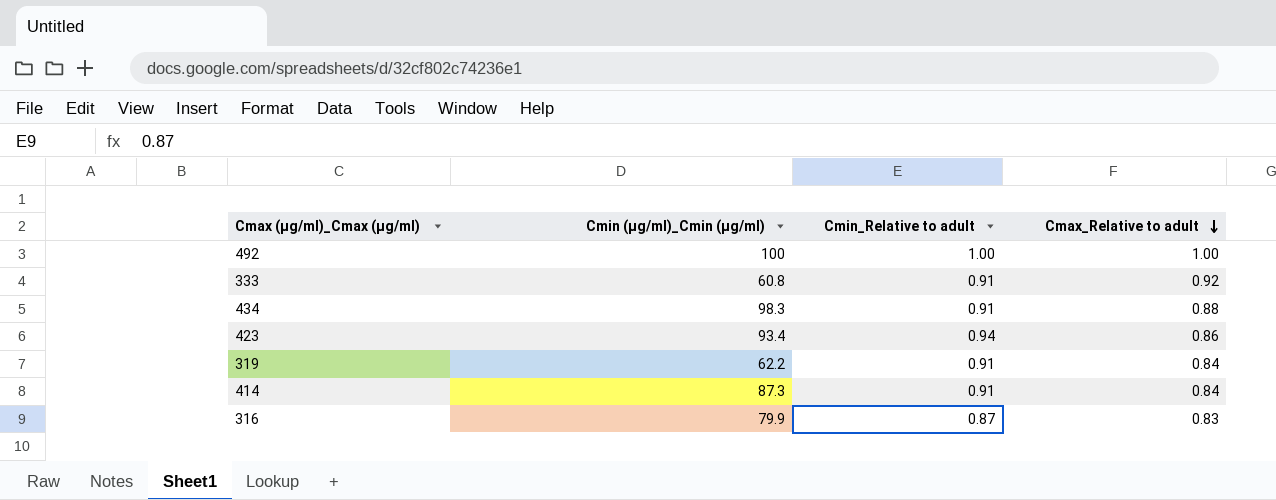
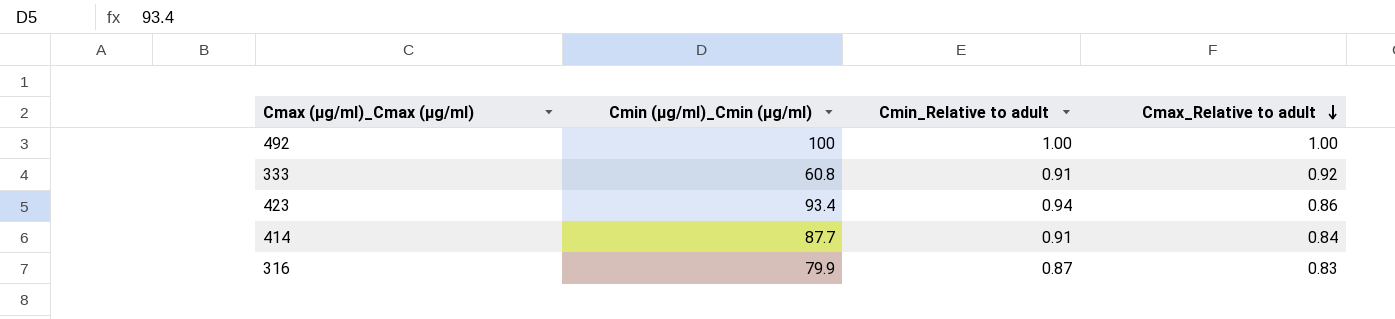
row 434: 98.3 | 0.91 | 0.88 -> none
row 319: 62.2 | 0.91 | 0.84 -> none
414 | Cmin (μg/ml)_Cmin (μg/ml): 87.3 -> 87.7

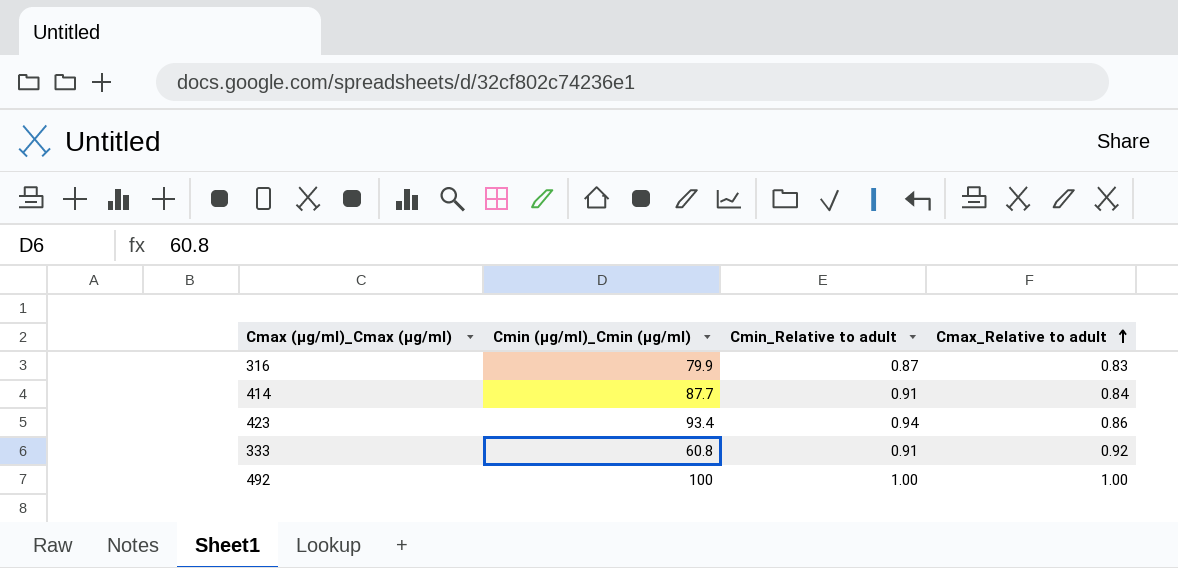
row order: Cmax_Relative to adult descending -> Cmax_Relative to adult ascending

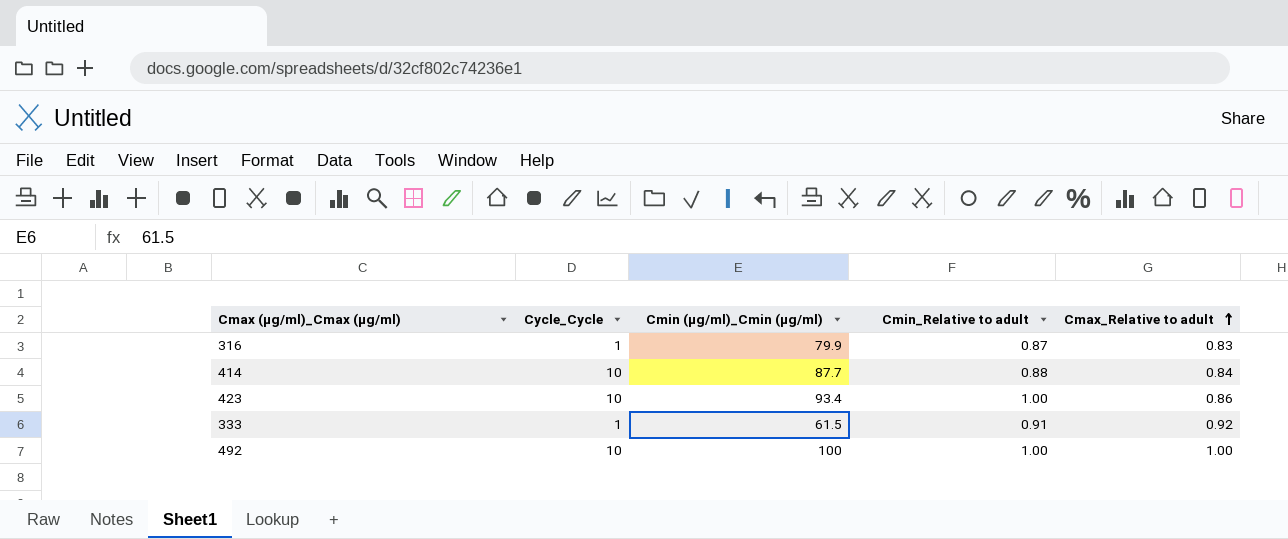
column Cycle_Cycle | position: none -> 2
414 | Cmin_Relative to adult: 0.91 -> 0.88
423 | Cmin_Relative to adult: 0.94 -> 1.00
333 | Cmin (μg/ml)_Cmin (μg/ml): 60.8 -> 61.5

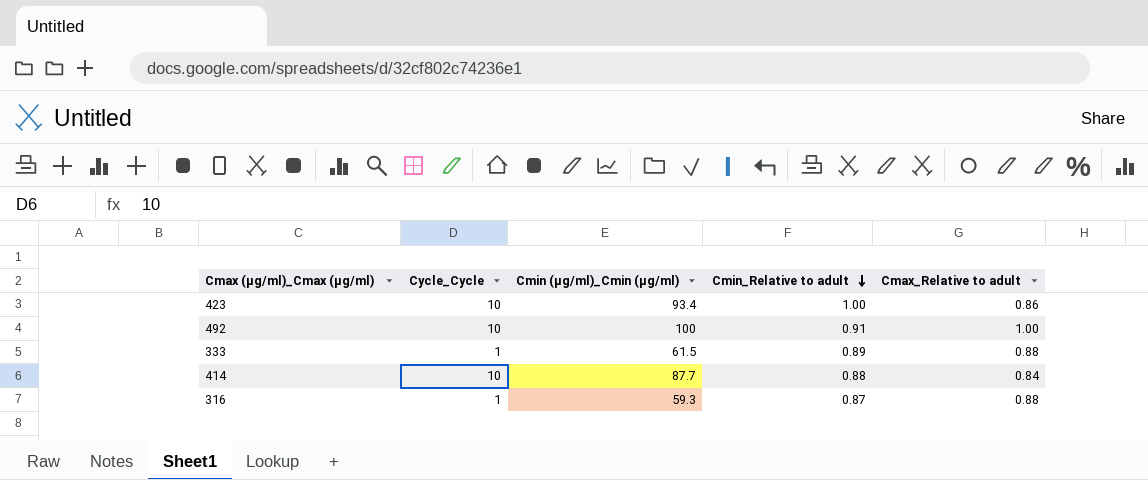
row order: Cmax_Relative to adult ascending -> Cmin_Relative to adult descending
492 | Cmin_Relative to adult: 1.00 -> 0.91
333 | Cmin_Relative to adult: 0.91 -> 0.89
333 | Cmax_Relative to adult: 0.92 -> 0.88
316 | Cmin (μg/ml)_Cmin (μg/ml): 79.9 -> 59.3
316 | Cmax_Relative to adult: 0.83 -> 0.88

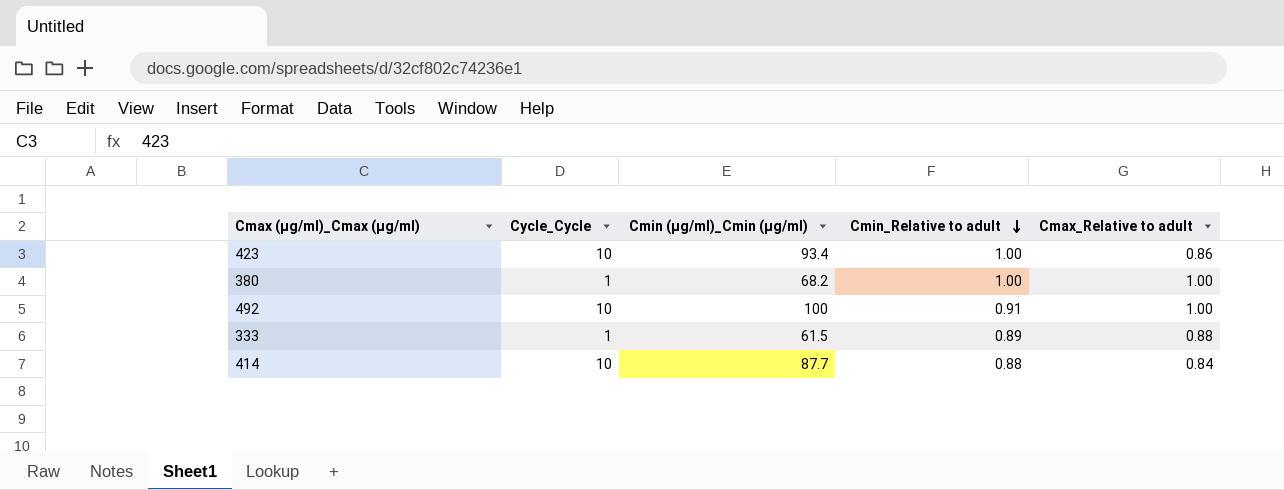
row 316: 1 | 59.3 | 0.87 | 0.88 -> none
row 380: none -> 1 | 68.2 | 1.00 | 1.00

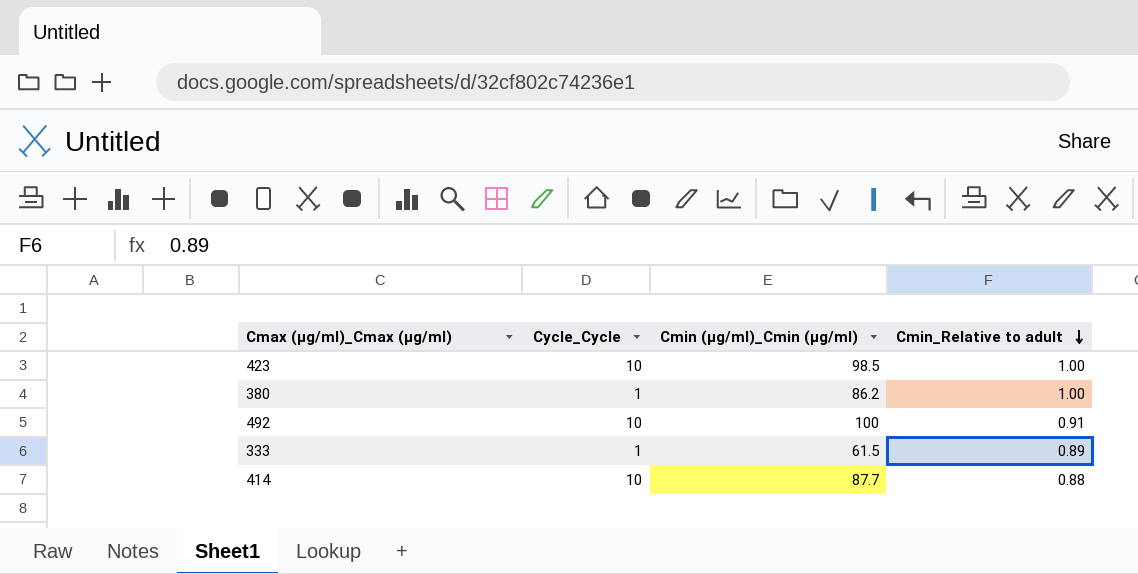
column Cmax_Relative to adult | position: 5 -> none
423 | Cmin (μg/ml)_Cmin (μg/ml): 93.4 -> 98.5
380 | Cmin (μg/ml)_Cmin (μg/ml): 68.2 -> 86.2

